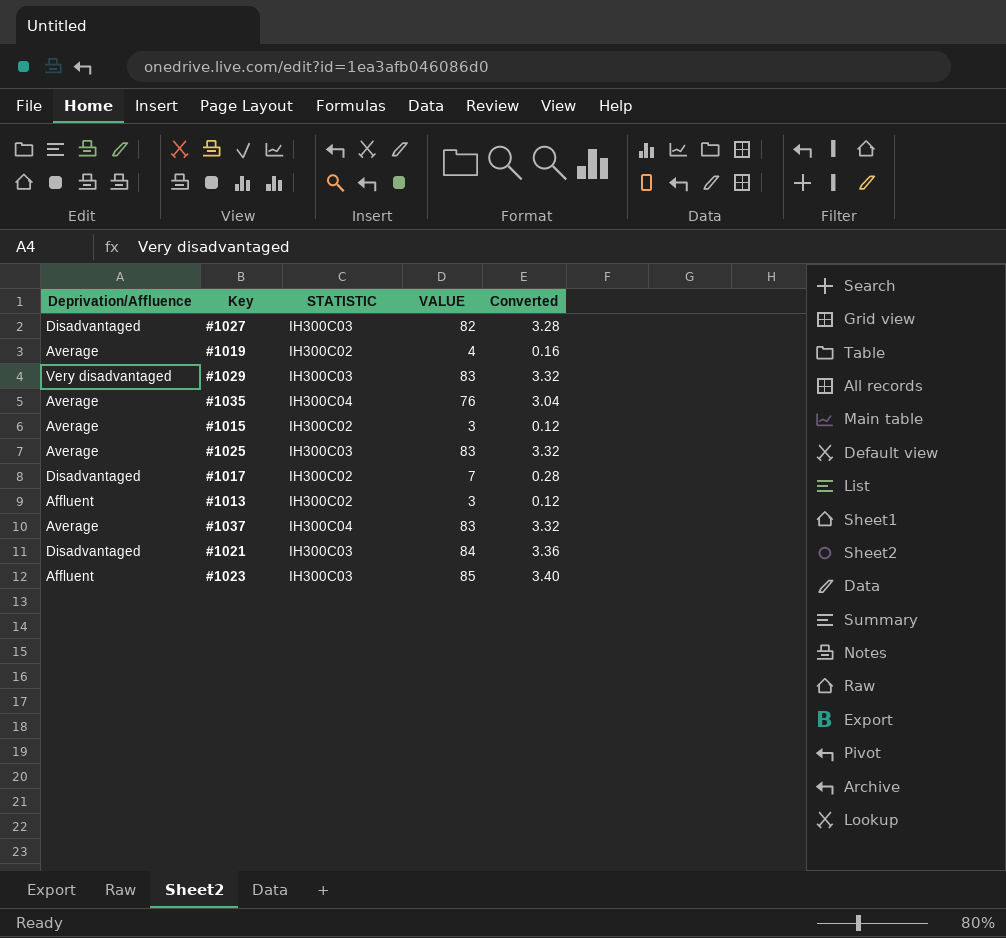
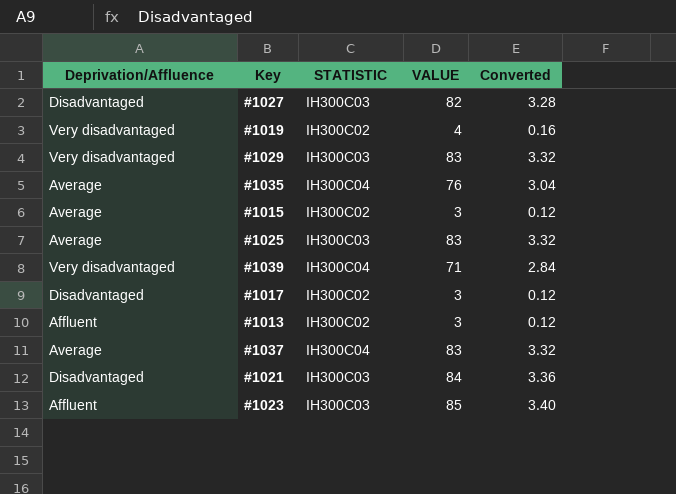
#1019 | Deprivation/Affluence: Average -> Very disadvantaged
row #1039: none -> Very disadvantaged | IH300C04 | 71 | 2.84
#1017 | VALUE: 7 -> 3
#1017 | Converted: 0.28 -> 0.12

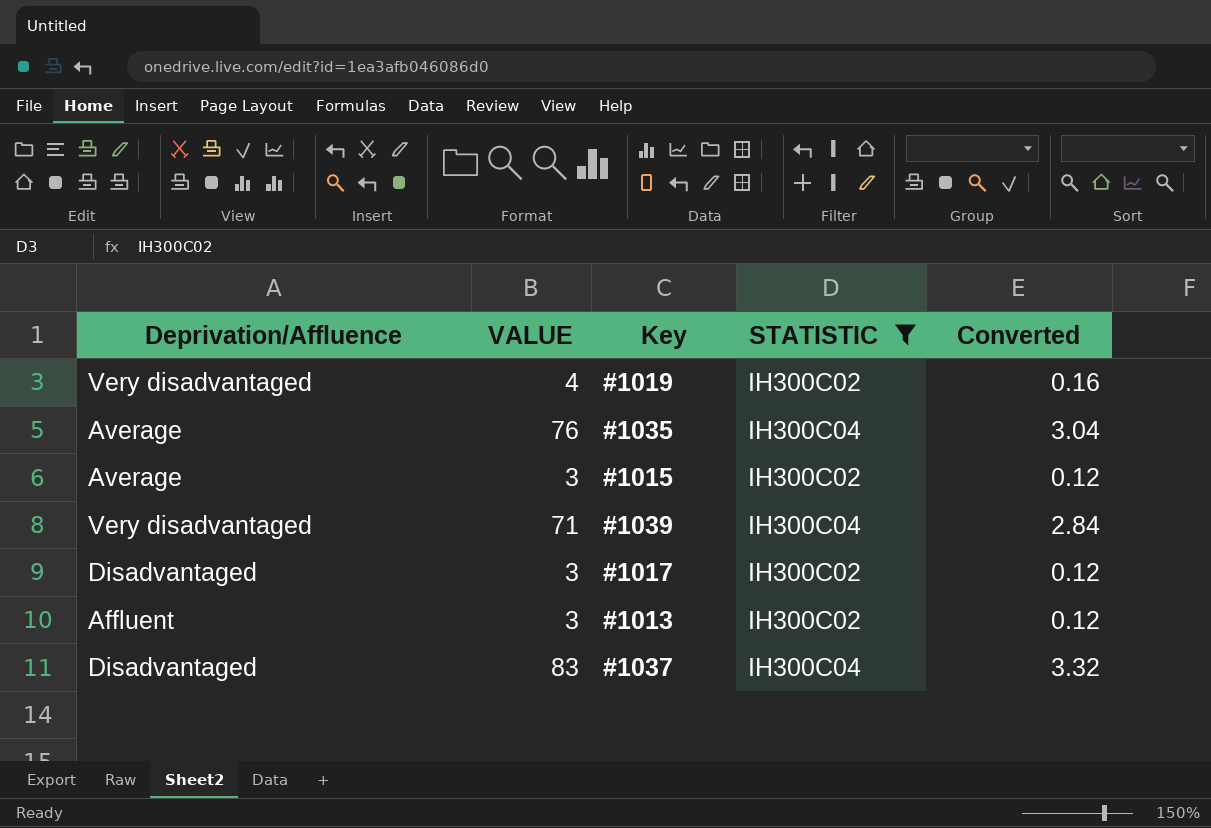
filter: none -> STATISTIC != IH300C03
column VALUE | position: 4 -> 2
#1037 | Deprivation/Affluence: Average -> Disadvantaged

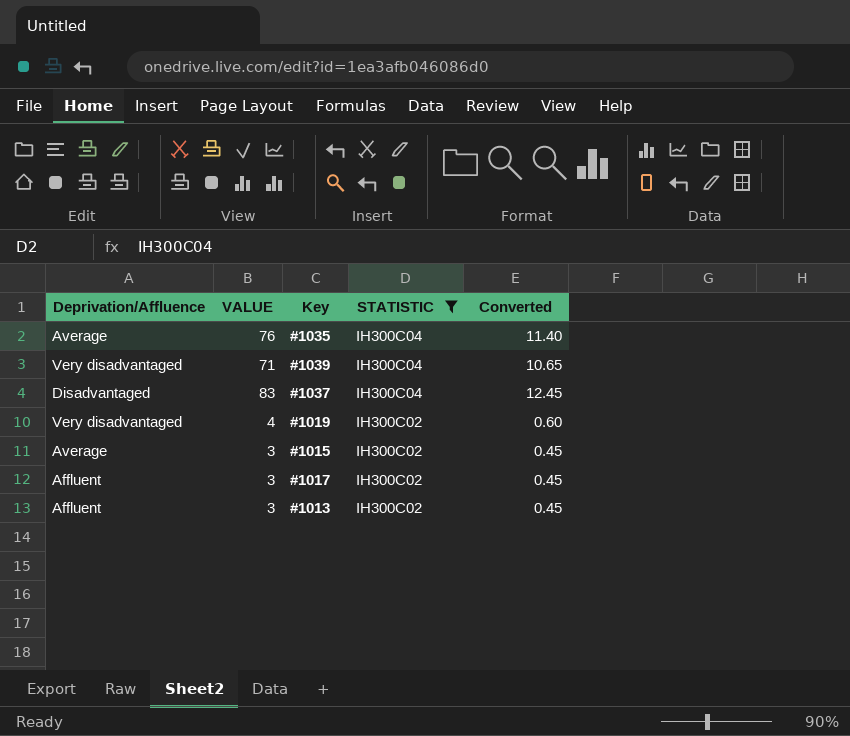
row order: none -> STATISTIC descending
column Converted | formula: [VALUE] * 0.04 -> [VALUE] * 0.15
#1017 | Deprivation/Affluence: Disadvantaged -> Affluent

